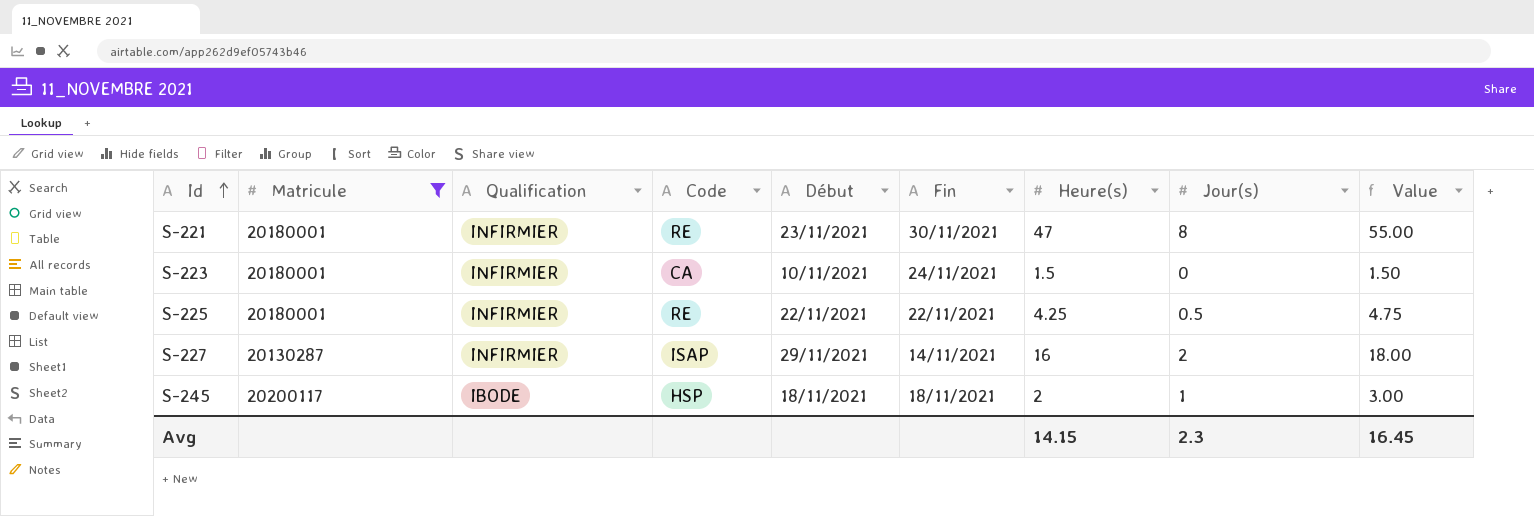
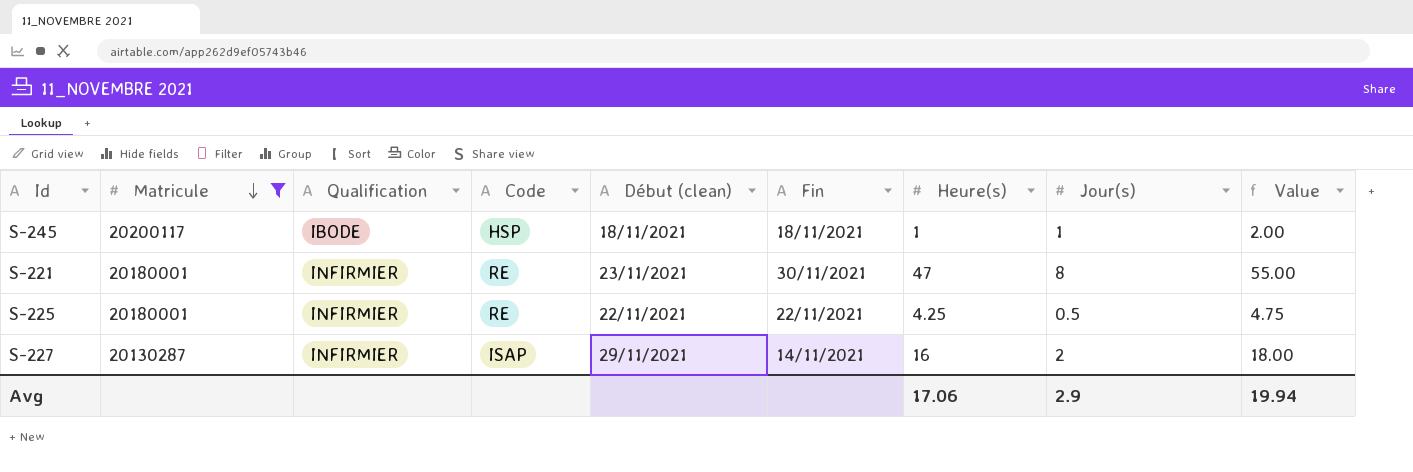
row order: Id ascending -> Matricule descending
column name: Début -> Début (clean)
row S-223: 20180001 | INFIRMIER | CA | 10/11/2021 | 24/11/2021 | 1.5 | 0 | 1.50 -> none
S-245 | Heure(s): 2 -> 1
S-245 | Value: 3.00 -> 2.00
Avg | Heure(s): 14.15 -> 17.06
Avg | Jour(s): 2.3 -> 2.9
Avg | Value: 16.45 -> 19.94

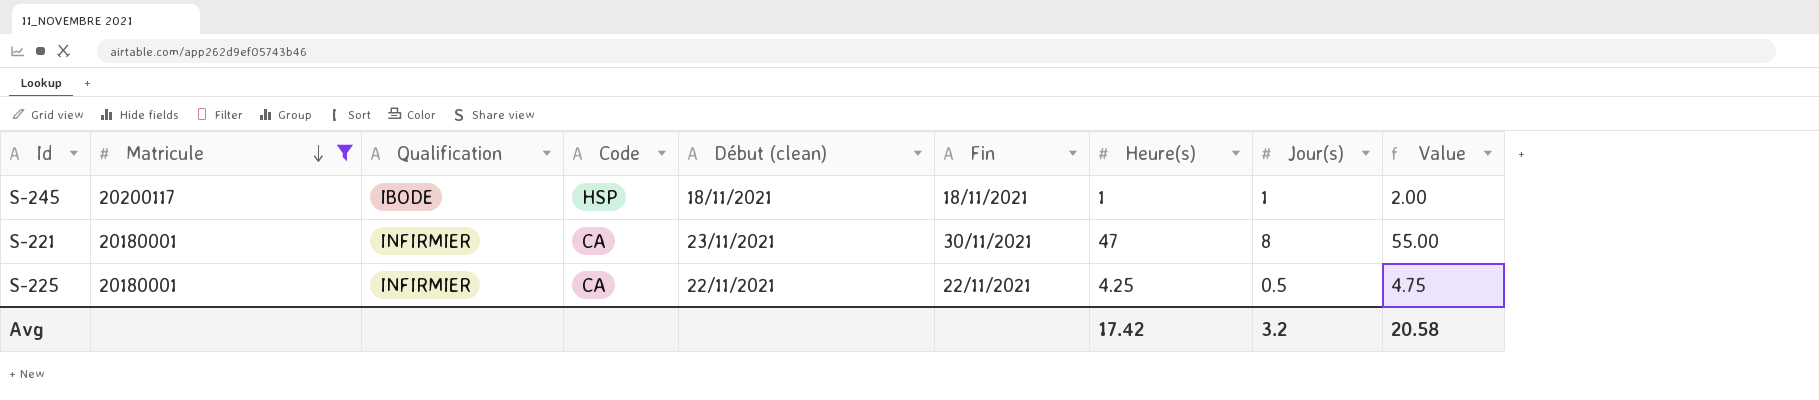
row S-227: 20130287 | INFIRMIER | ISAP | 29/11/2021 | 14/11/2021 | 16 | 2 | 18.00 -> none
S-221 | Code: RE -> CA
S-225 | Code: RE -> CA
Avg | Heure(s): 17.06 -> 17.42
Avg | Jour(s): 2.9 -> 3.2
Avg | Value: 19.94 -> 20.58

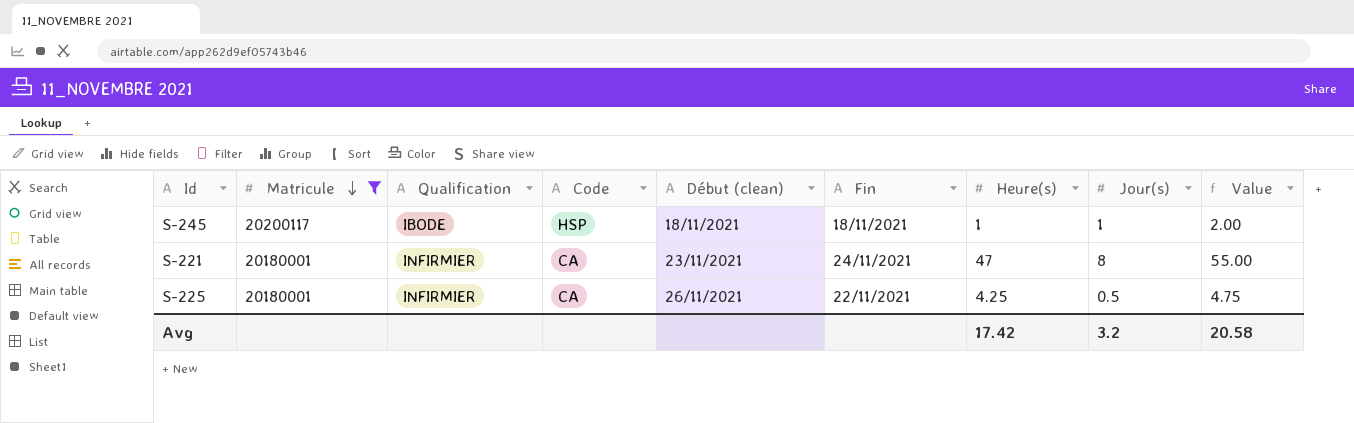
S-221 | Fin: 30/11/2021 -> 24/11/2021
S-225 | Début (clean): 22/11/2021 -> 26/11/2021

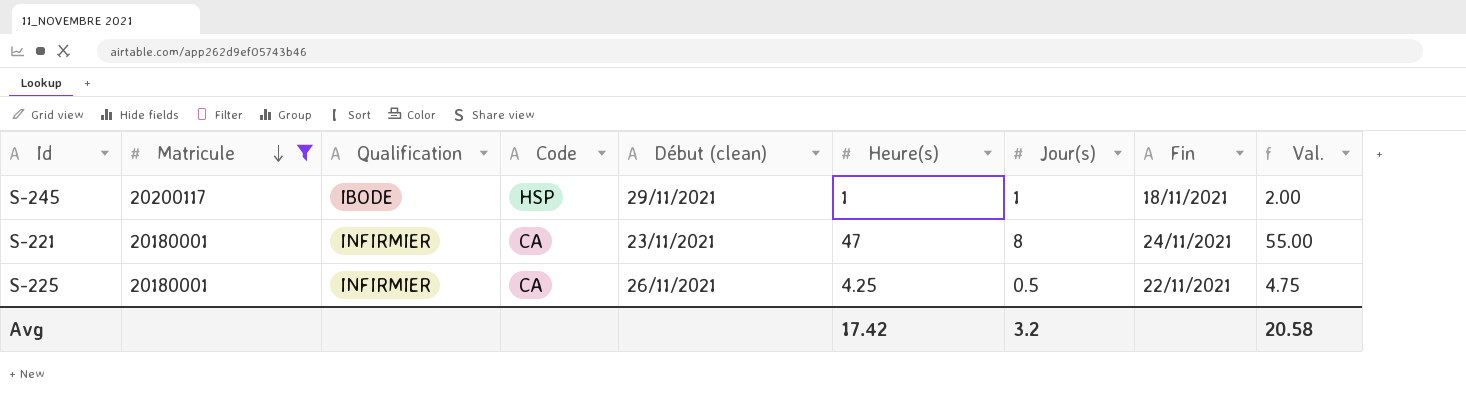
column Fin | position: 6 -> 8
column name: Value -> Val.
S-245 | Début (clean): 18/11/2021 -> 29/11/2021

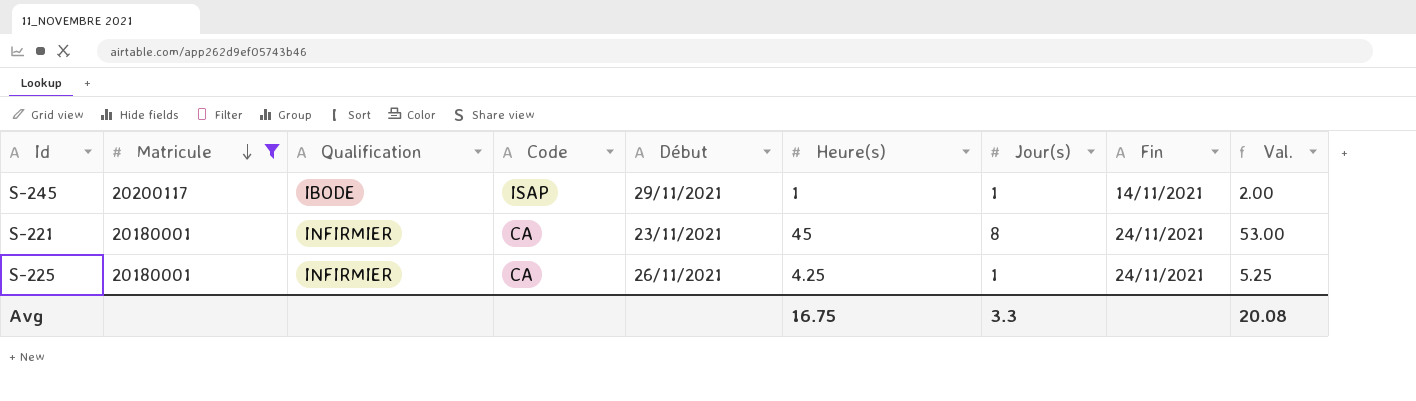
column name: Début (clean) -> Début
S-245 | Code: HSP -> ISAP
S-245 | Fin: 18/11/2021 -> 14/11/2021
S-221 | Heure(s): 47 -> 45
S-221 | Val.: 55.00 -> 53.00
S-225 | Jour(s): 0.5 -> 1
S-225 | Fin: 22/11/2021 -> 24/11/2021
S-225 | Val.: 4.75 -> 5.25
Avg | Heure(s): 17.42 -> 16.75
Avg | Jour(s): 3.2 -> 3.3
Avg | Val.: 20.58 -> 20.08

